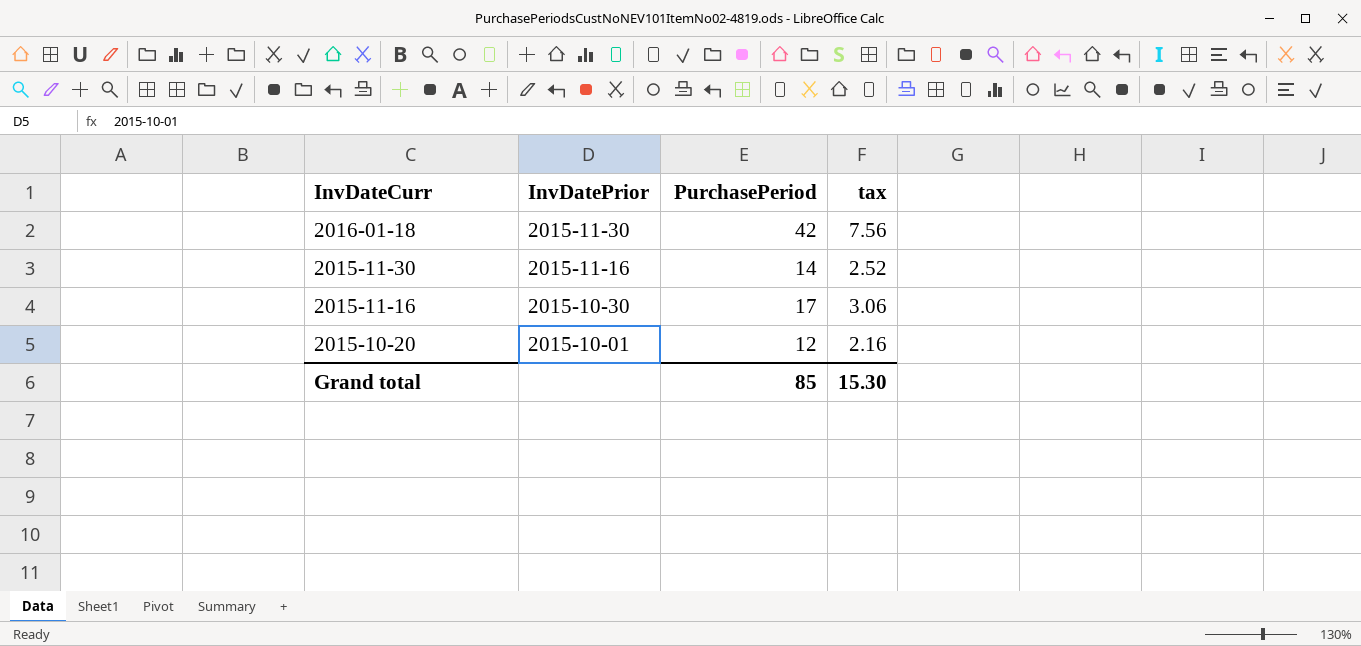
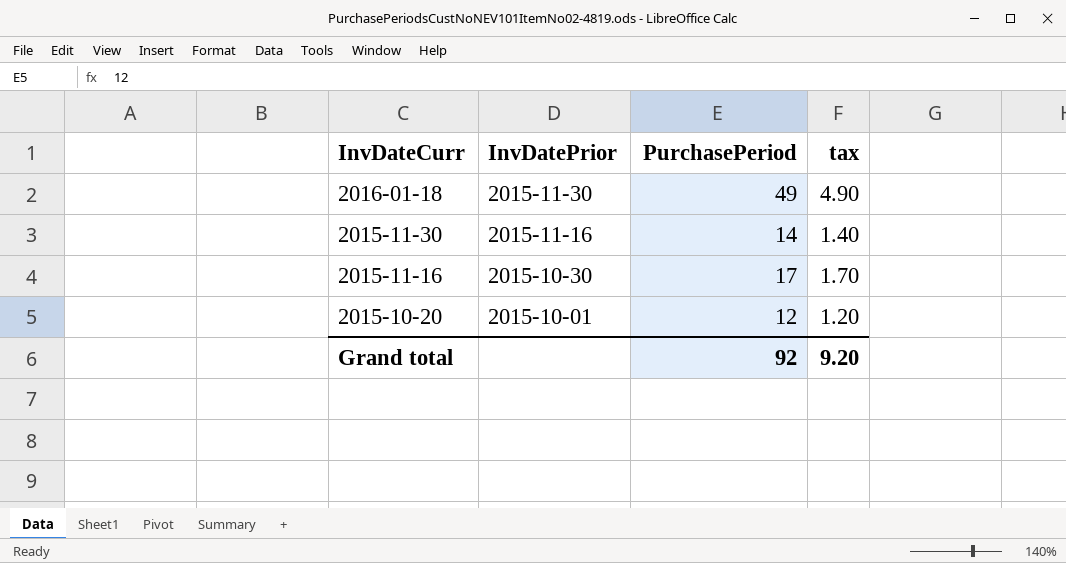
column tax | formula: [PurchasePeriod] * 0.18 -> [PurchasePeriod] * 0.1
2016-01-18 | PurchasePeriod: 42 -> 49
Grand total | PurchasePeriod: 85 -> 92
Grand total | tax: 15.30 -> 9.20

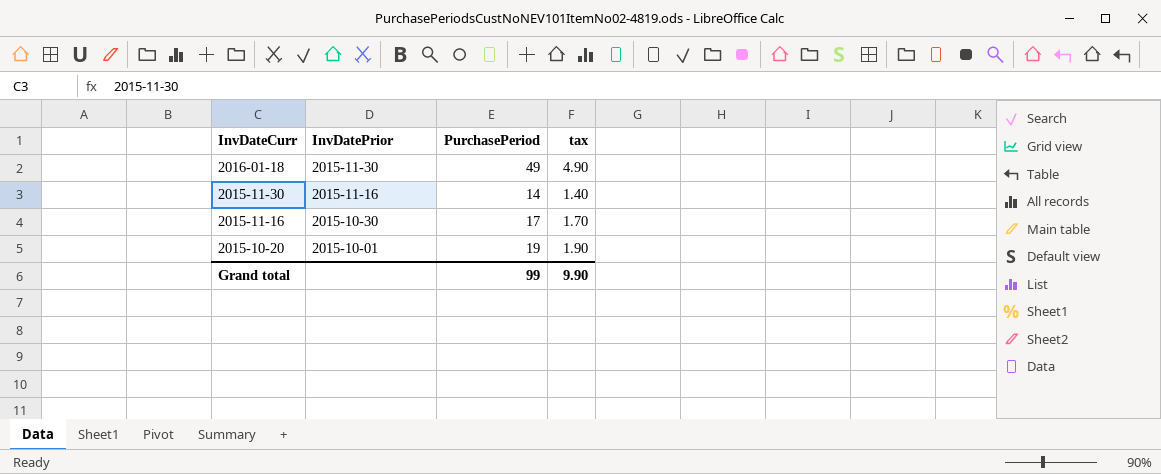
2015-10-20 | PurchasePeriod: 12 -> 19
2015-10-20 | tax: 1.20 -> 1.90
Grand total | PurchasePeriod: 92 -> 99
Grand total | tax: 9.20 -> 9.90

